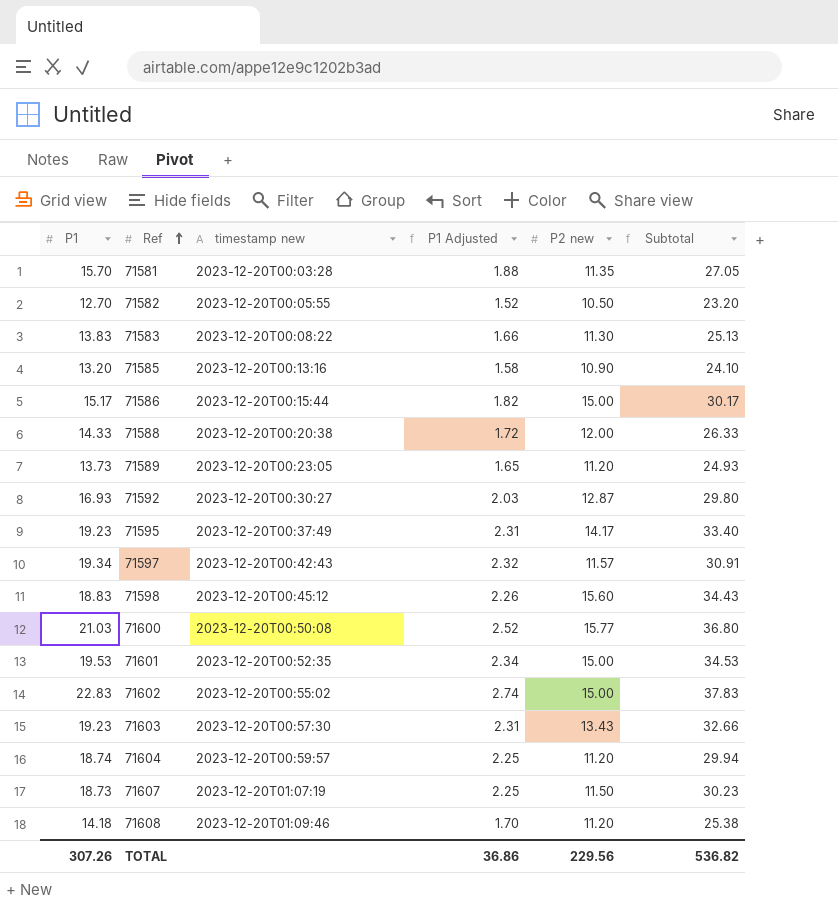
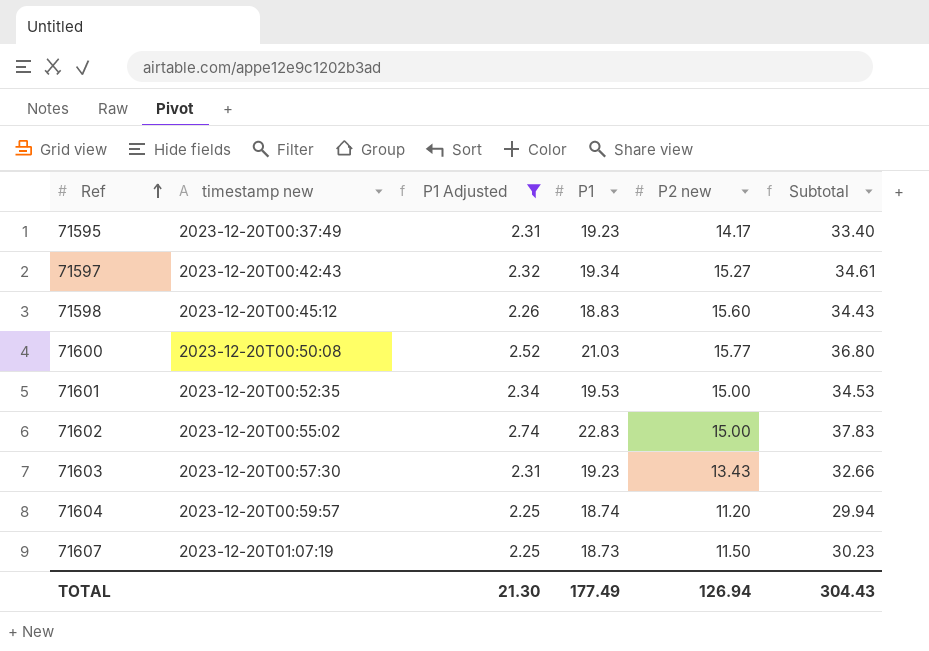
filter: none -> P1 Adjusted >= 2.25
column P1 | position: 1 -> 4
71597 | P2 new: 11.57 -> 15.27
71597 | Subtotal: 30.91 -> 34.61
TOTAL | P1 Adjusted: 36.86 -> 21.30
TOTAL | P1: 307.26 -> 177.49
TOTAL | P2 new: 229.56 -> 126.94
TOTAL | Subtotal: 536.82 -> 304.43

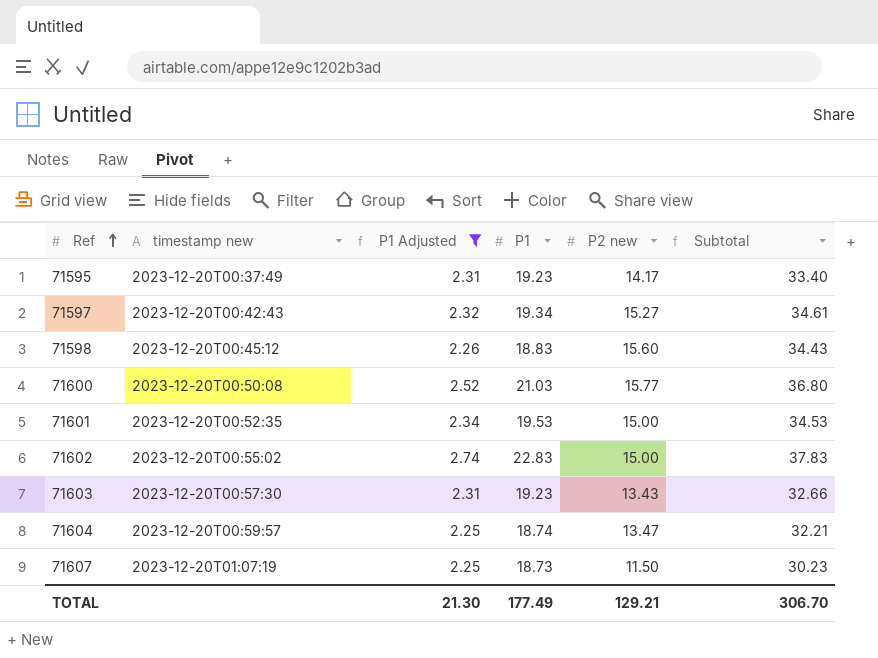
71604 | P2 new: 11.20 -> 13.47
71604 | Subtotal: 29.94 -> 32.21
TOTAL | P2 new: 126.94 -> 129.21
TOTAL | Subtotal: 304.43 -> 306.70

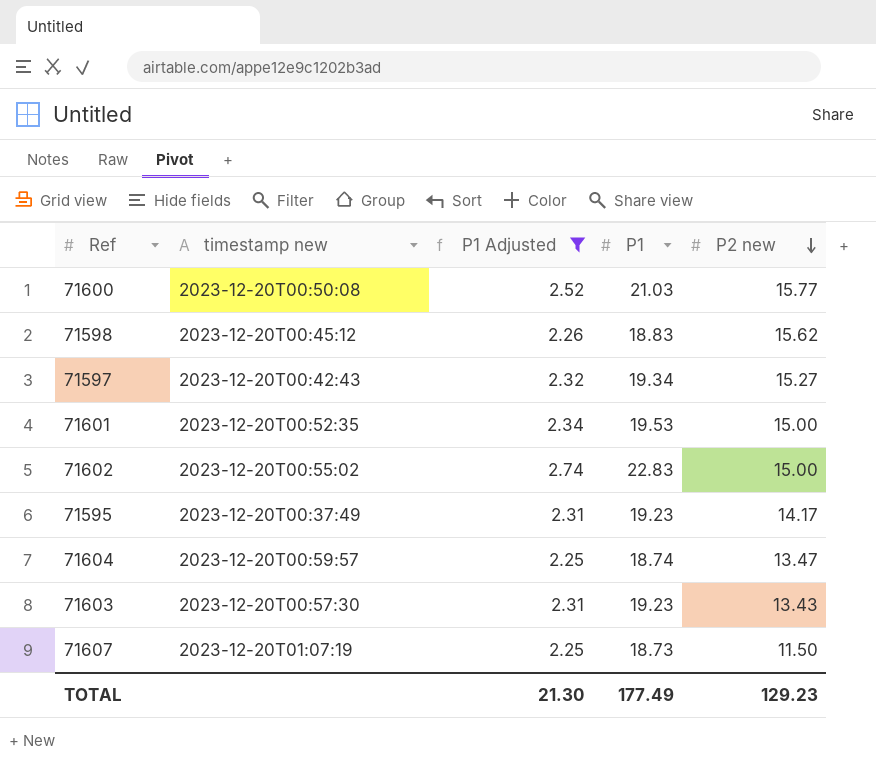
row order: Ref ascending -> P2 new descending
column Subtotal | formula: [P1] + [P2 new] -> none
71598 | P2 new: 15.60 -> 15.62
TOTAL | P2 new: 129.21 -> 129.23

